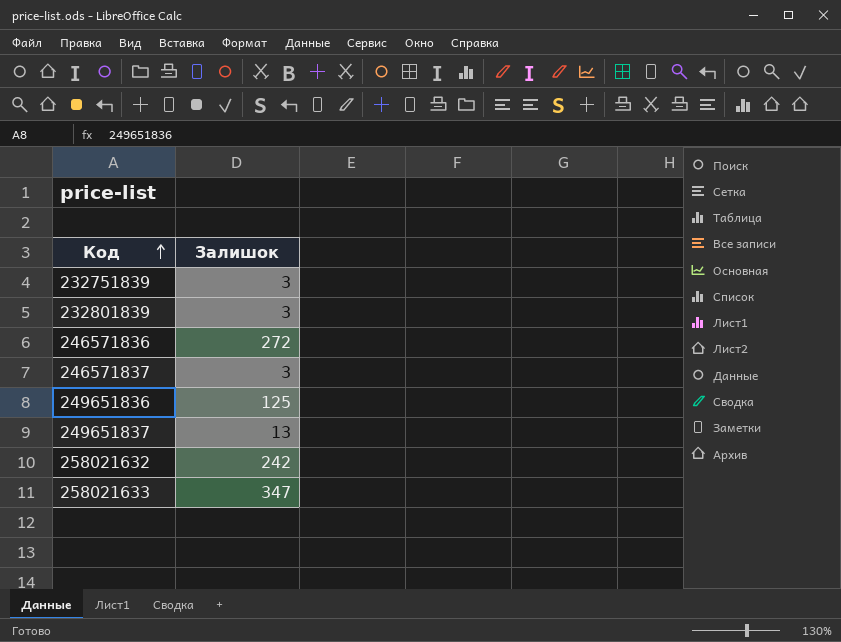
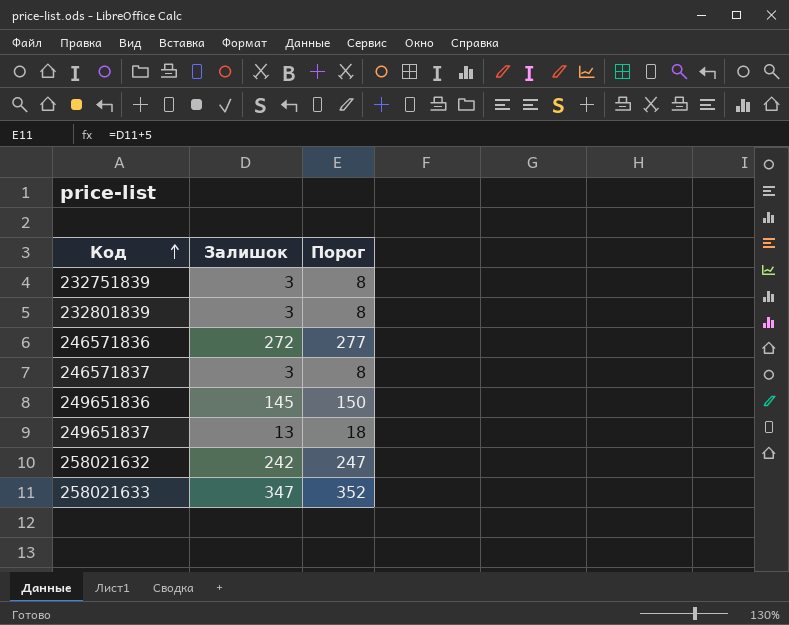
column Порог | formula: none -> [Залишок] + 5
249651836 | Залишок: 125 -> 145

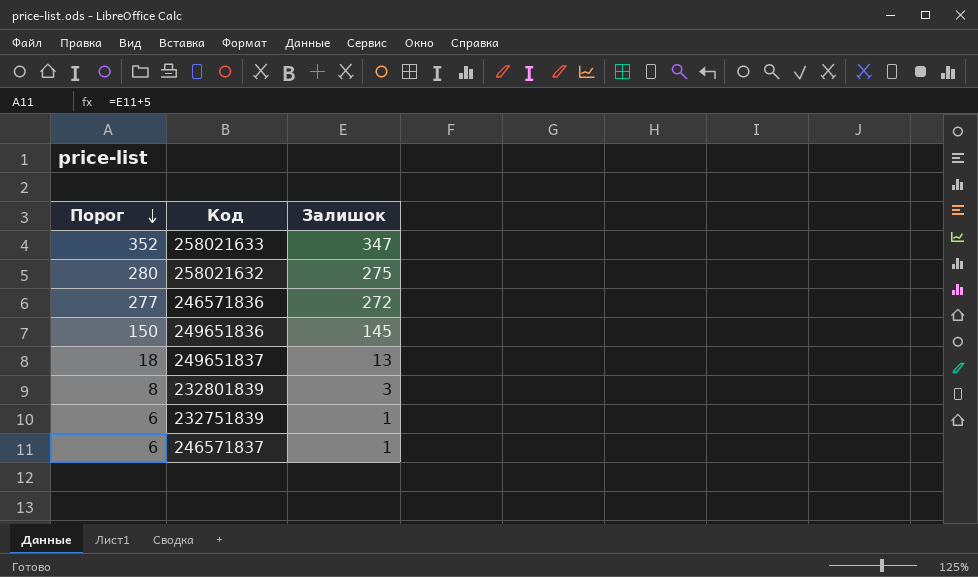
row order: Код ascending -> Порог descending
column Порог | position: 3 -> 1
258021632 | Порог: 247 -> 280
258021632 | Залишок: 242 -> 275
232751839 | Порог: 8 -> 6
232751839 | Залишок: 3 -> 1
246571837 | Порог: 8 -> 6
246571837 | Залишок: 3 -> 1

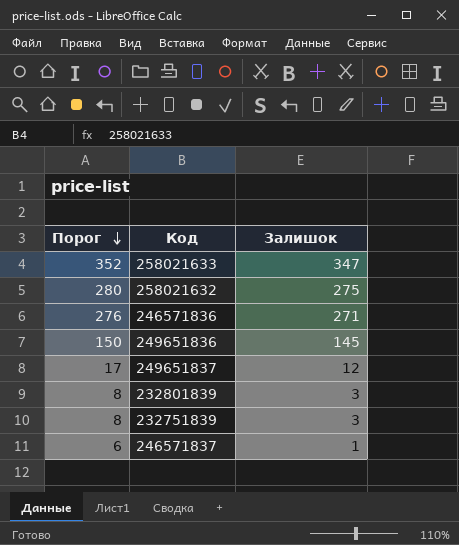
246571836 | Порог: 277 -> 276
246571836 | Залишок: 272 -> 271
249651837 | Порог: 18 -> 17
249651837 | Залишок: 13 -> 12
232751839 | Порог: 6 -> 8
232751839 | Залишок: 1 -> 3

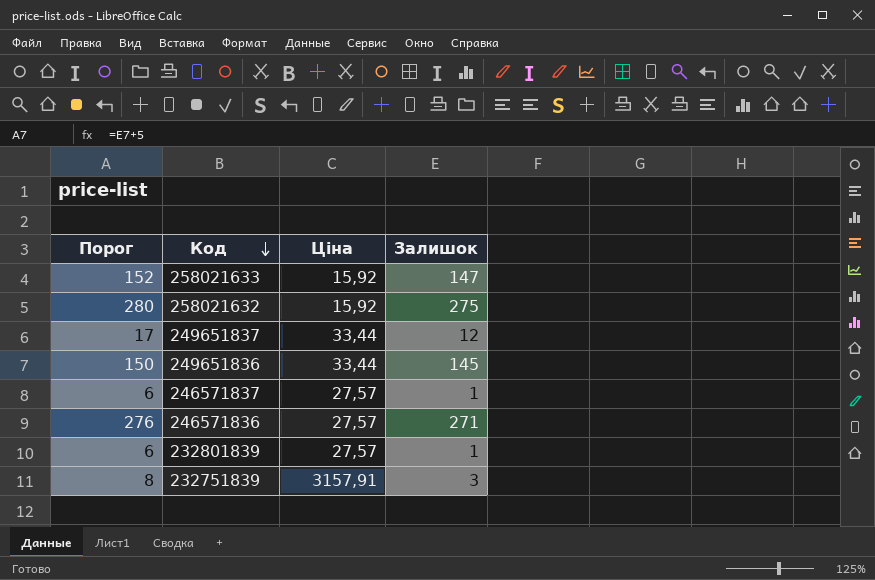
row order: Порог descending -> Код descending
column Ціна | position: none -> 3
258021633 | Порог: 352 -> 152
258021633 | Залишок: 347 -> 147
232801839 | Порог: 8 -> 6
232801839 | Залишок: 3 -> 1

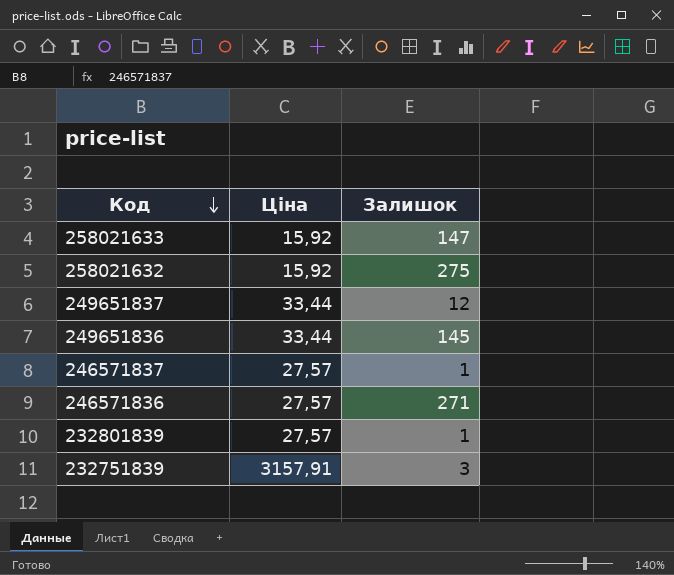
column Порог | formula: [Залишок] + 5 -> none

